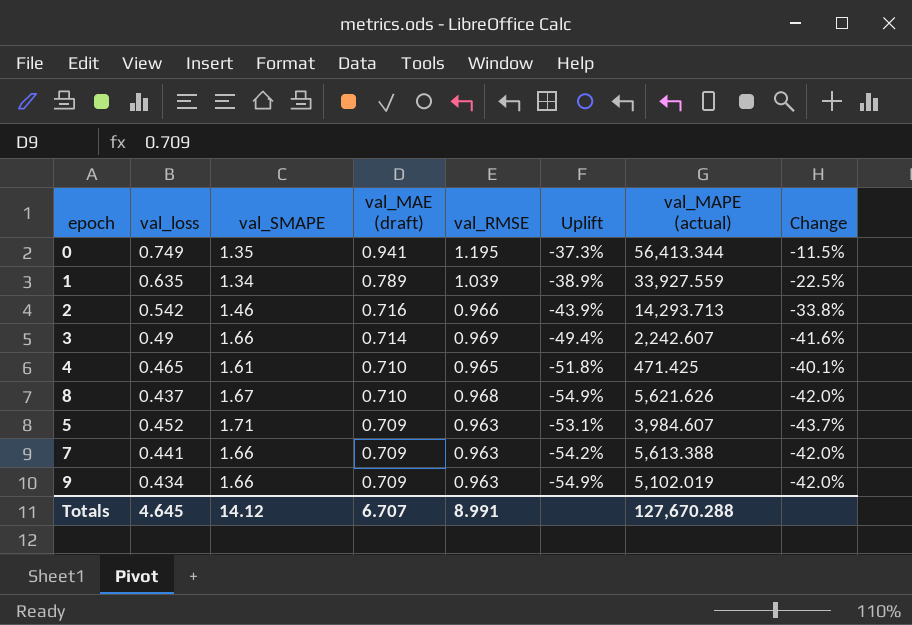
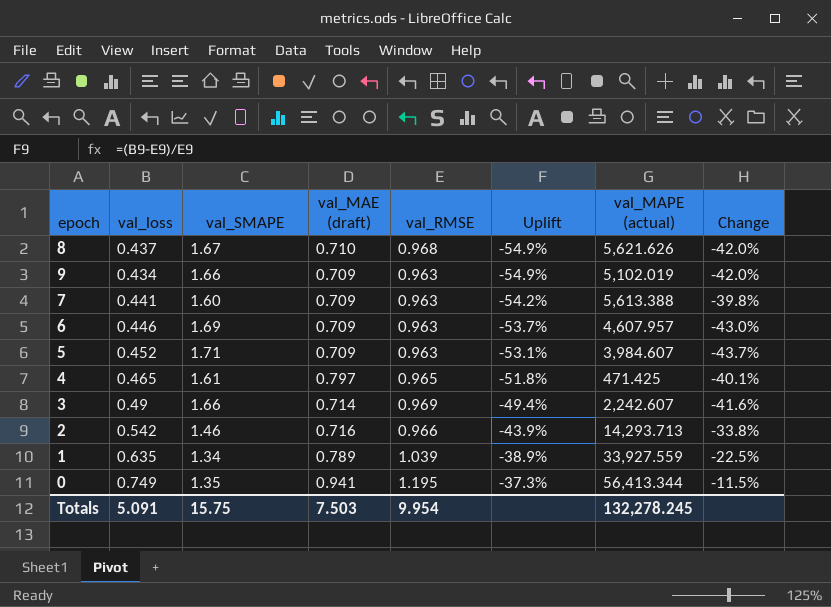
row order: val_MAE (draft) descending -> Uplift ascending
7 | val_SMAPE: 1.66 -> 1.60
7 | Change: -42.0% -> -39.8%
row 6: none -> 0.446 | 1.69 | 0.709 | 0.963 | -53.7% | 4,607.957 | -43.0%
4 | val_MAE (draft): 0.710 -> 0.797
Totals | val_loss: 4.645 -> 5.091
Totals | val_SMAPE: 14.12 -> 15.75
Totals | val_MAE (draft): 6.707 -> 7.503
Totals | val_RMSE: 8.991 -> 9.954
Totals | val_MAPE (actual): 127,670.288 -> 132,278.245

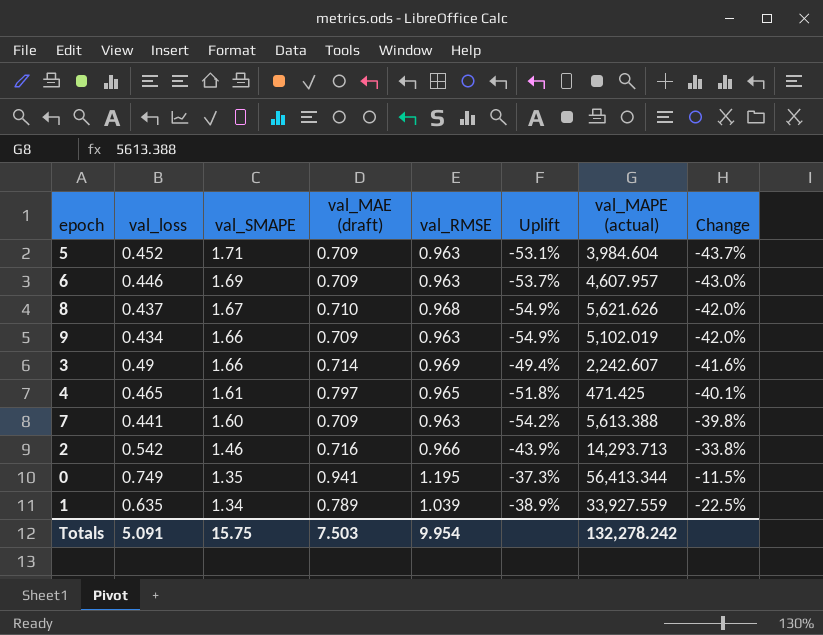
row order: Uplift ascending -> val_SMAPE descending
5 | val_MAPE (actual): 3,984.607 -> 3,984.604
Totals | val_MAPE (actual): 132,278.245 -> 132,278.242

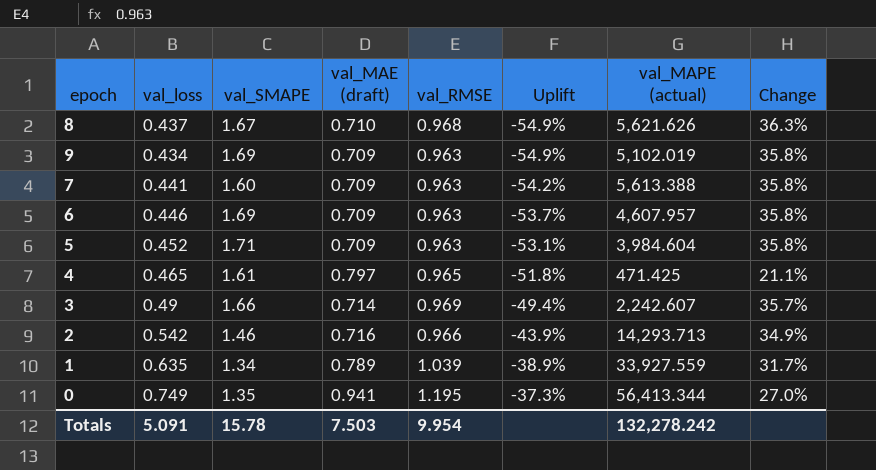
row order: val_SMAPE descending -> Uplift ascending
column Change | formula: ([val_RMSE] - [val_SMAPE]) / [val_SMAPE] -> ([val_RMSE] - [val_MAE (draft)]) / [val_MAE (draft)]
9 | val_SMAPE: 1.66 -> 1.69
Totals | val_SMAPE: 15.75 -> 15.78

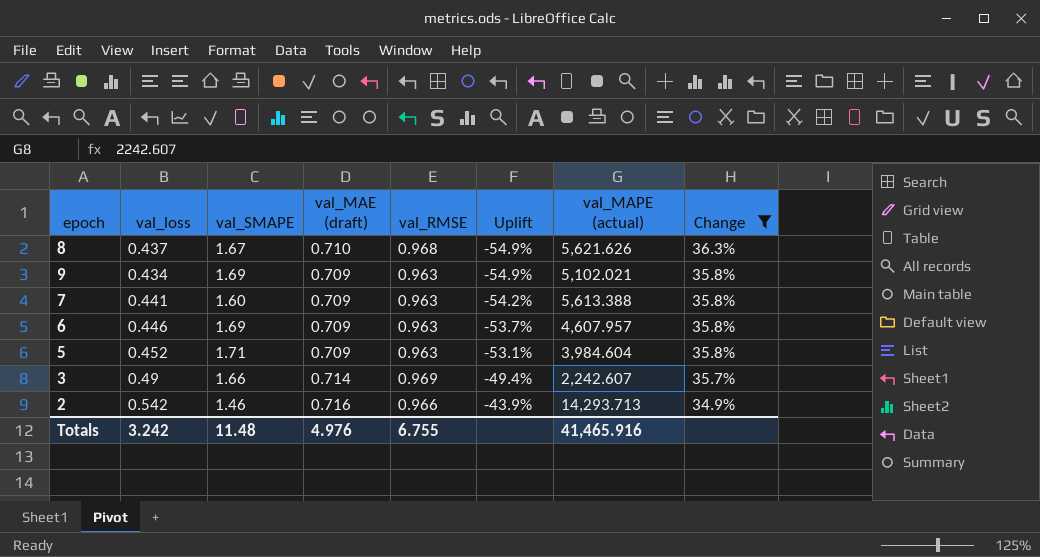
filter: none -> Change >= 34.9%
9 | val_MAPE (actual): 5,102.019 -> 5,102.021
Totals | val_loss: 5.091 -> 3.242
Totals | val_SMAPE: 15.78 -> 11.48
Totals | val_MAE (draft): 7.503 -> 4.976
Totals | val_RMSE: 9.954 -> 6.755
Totals | val_MAPE (actual): 132,278.242 -> 41,465.916

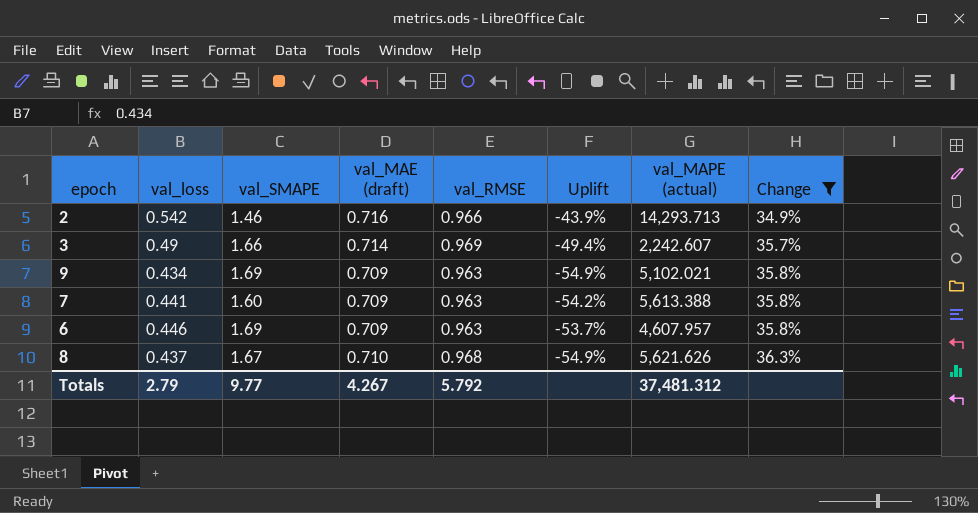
row order: Uplift ascending -> Change ascending
row 5: 0.452 | 1.71 | 0.709 | 0.963 | -53.1% | 3,984.604 | 35.8% -> none
Totals | val_loss: 3.242 -> 2.79
Totals | val_SMAPE: 11.48 -> 9.77
Totals | val_MAE (draft): 4.976 -> 4.267
Totals | val_RMSE: 6.755 -> 5.792
Totals | val_MAPE (actual): 41,465.916 -> 37,481.312

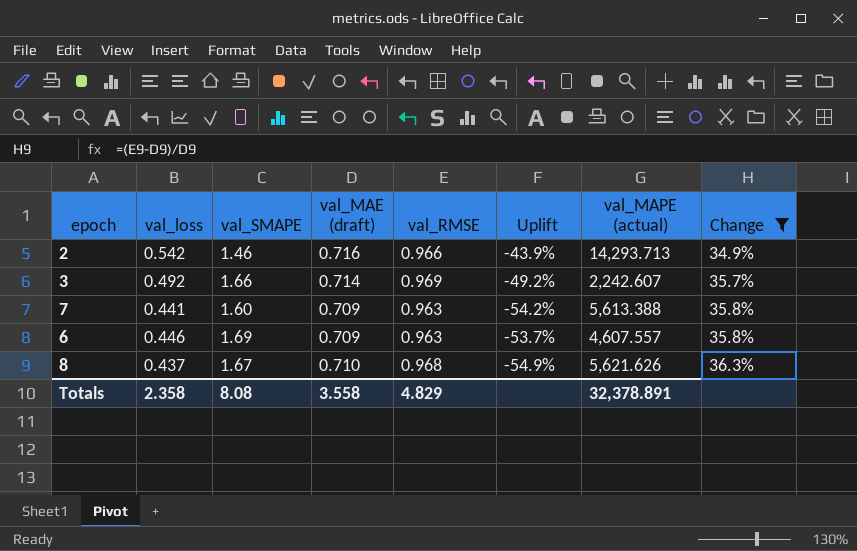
row 9: 0.434 | 1.69 | 0.709 | 0.963 | -54.9% | 5,102.021 | 35.8% -> none
3 | val_loss: 0.49 -> 0.492
3 | Uplift: -49.4% -> -49.2%
6 | val_MAPE (actual): 4,607.957 -> 4,607.557
Totals | val_loss: 2.79 -> 2.358
Totals | val_SMAPE: 9.77 -> 8.08
Totals | val_MAE (draft): 4.267 -> 3.558
Totals | val_RMSE: 5.792 -> 4.829
Totals | val_MAPE (actual): 37,481.312 -> 32,378.891

